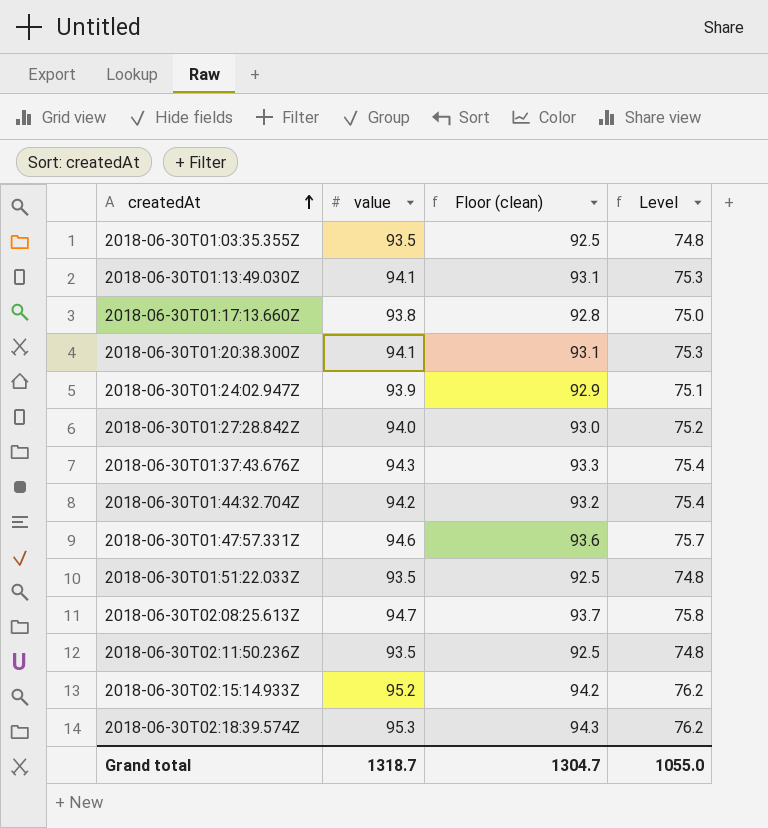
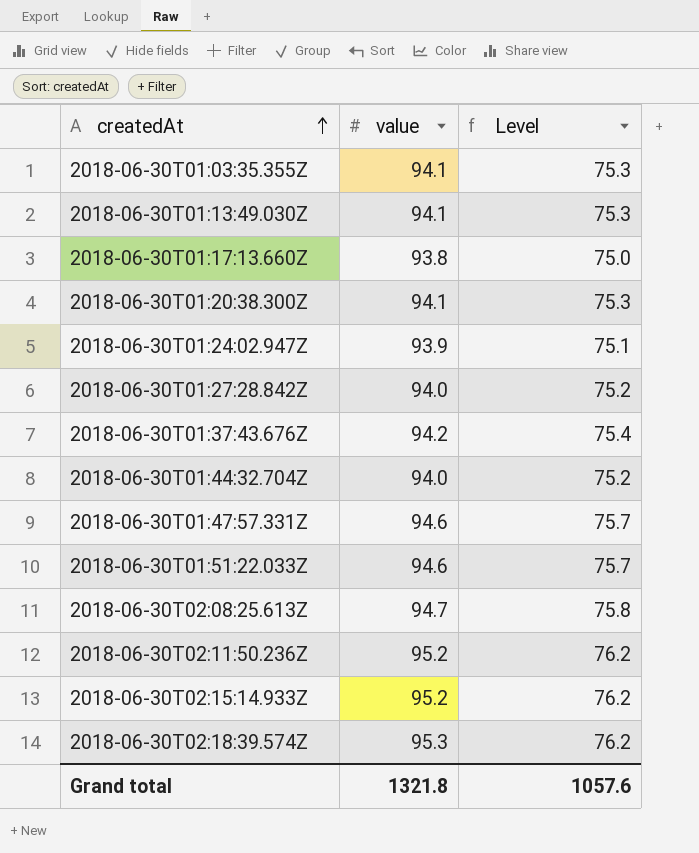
column Floor (clean) | formula: [value] - 1 -> none
2018-06-30T01:03:35.355Z | value: 93.5 -> 94.1
2018-06-30T01:03:35.355Z | Level: 74.8 -> 75.3
2018-06-30T01:37:43.676Z | value: 94.3 -> 94.2
2018-06-30T01:44:32.704Z | value: 94.2 -> 94.0
2018-06-30T01:44:32.704Z | Level: 75.4 -> 75.2
2018-06-30T01:51:22.033Z | value: 93.5 -> 94.6
2018-06-30T01:51:22.033Z | Level: 74.8 -> 75.7
2018-06-30T02:11:50.236Z | value: 93.5 -> 95.2
2018-06-30T02:11:50.236Z | Level: 74.8 -> 76.2
Grand total | value: 1318.7 -> 1321.8
Grand total | Level: 1055.0 -> 1057.6

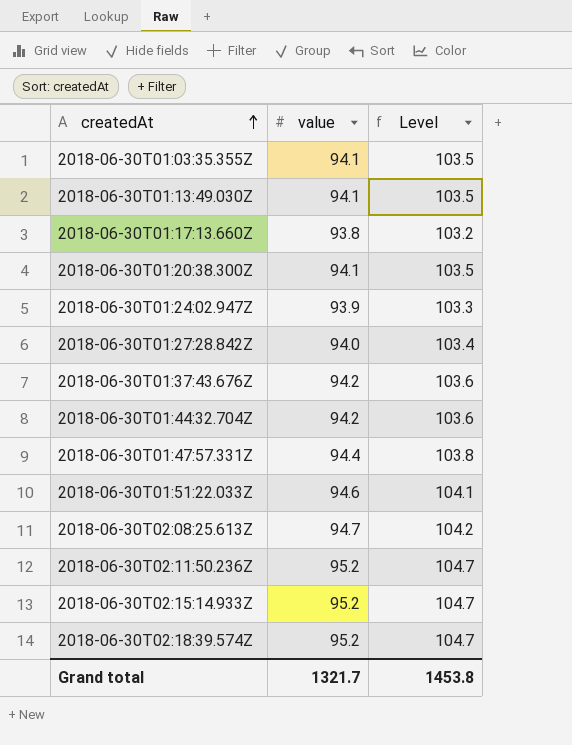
column Level | formula: [value] * 0.8 -> [value] * 1.1
2018-06-30T01:44:32.704Z | value: 94.0 -> 94.2
2018-06-30T01:47:57.331Z | value: 94.6 -> 94.4
2018-06-30T02:18:39.574Z | value: 95.3 -> 95.2
Grand total | value: 1321.8 -> 1321.7
Grand total | Level: 1057.6 -> 1453.8

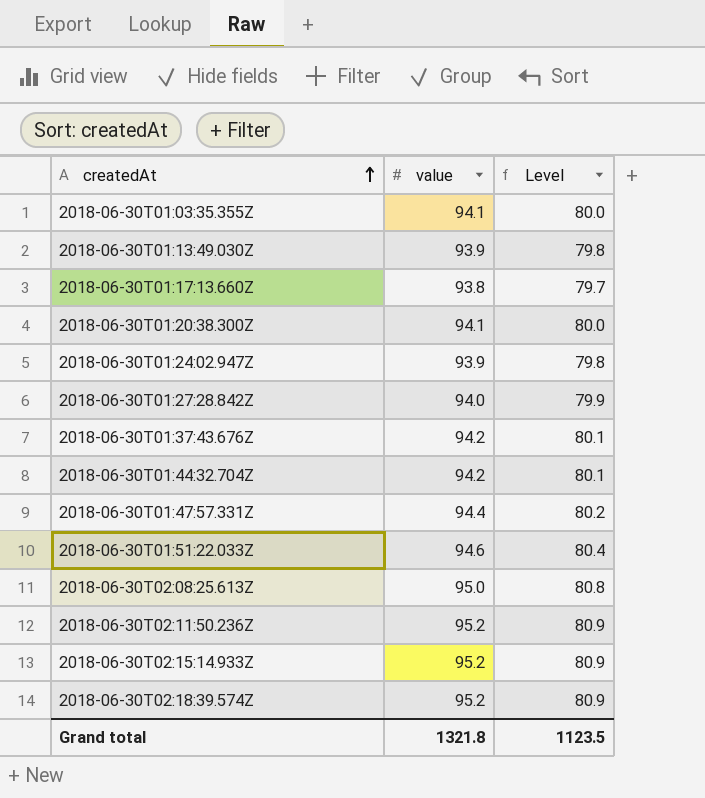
column Level | formula: [value] * 1.1 -> [value] * 0.85
2018-06-30T01:13:49.030Z | value: 94.1 -> 93.9
2018-06-30T02:08:25.613Z | value: 94.7 -> 95.0
Grand total | value: 1321.7 -> 1321.8
Grand total | Level: 1453.8 -> 1123.5

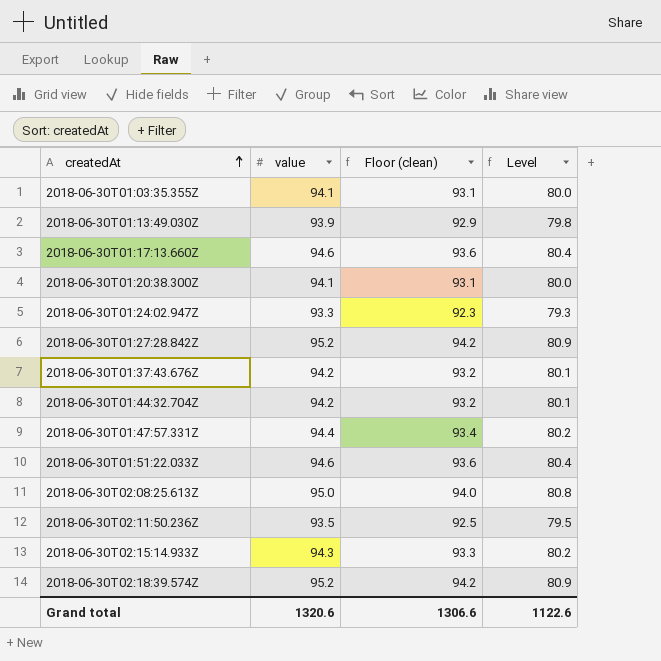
column Floor (clean) | formula: none -> [value] - 1
2018-06-30T01:17:13.660Z | value: 93.8 -> 94.6
2018-06-30T01:17:13.660Z | Level: 79.7 -> 80.4
2018-06-30T01:24:02.947Z | value: 93.9 -> 93.3
2018-06-30T01:24:02.947Z | Level: 79.8 -> 79.3
2018-06-30T01:27:28.842Z | value: 94.0 -> 95.2
2018-06-30T01:27:28.842Z | Level: 79.9 -> 80.9
2018-06-30T02:11:50.236Z | value: 95.2 -> 93.5
2018-06-30T02:11:50.236Z | Level: 80.9 -> 79.5
2018-06-30T02:15:14.933Z | value: 95.2 -> 94.3
2018-06-30T02:15:14.933Z | Level: 80.9 -> 80.2
Grand total | value: 1321.8 -> 1320.6
Grand total | Level: 1123.5 -> 1122.6

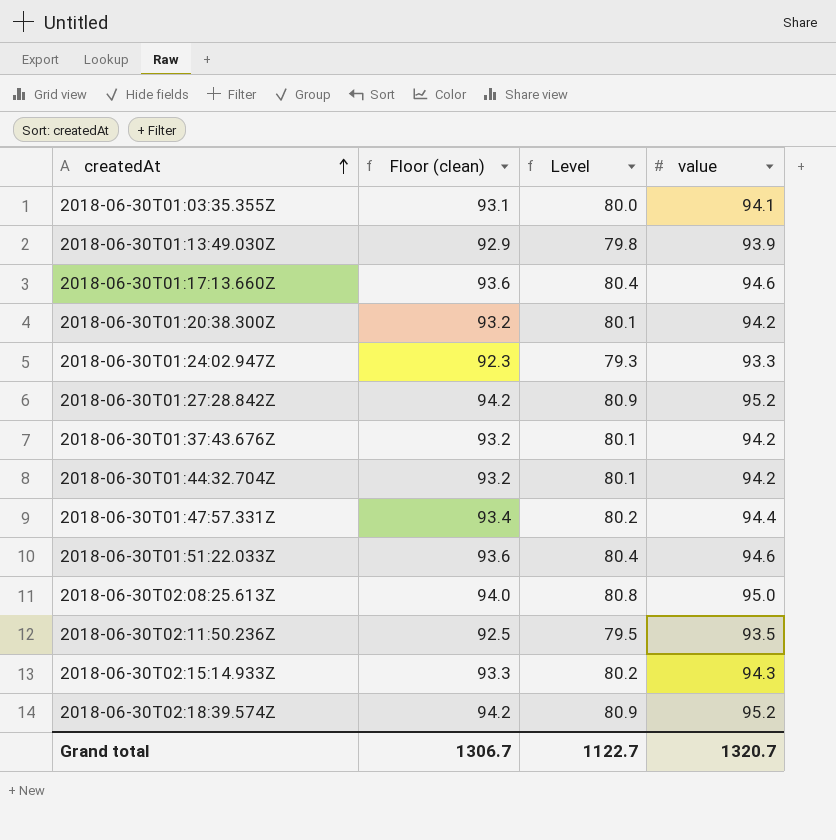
column value | position: 2 -> 4
2018-06-30T01:20:38.300Z | Floor (clean): 93.1 -> 93.2
2018-06-30T01:20:38.300Z | Level: 80.0 -> 80.1
2018-06-30T01:20:38.300Z | value: 94.1 -> 94.2
Grand total | Floor (clean): 1306.6 -> 1306.7
Grand total | Level: 1122.6 -> 1122.7
Grand total | value: 1320.6 -> 1320.7

